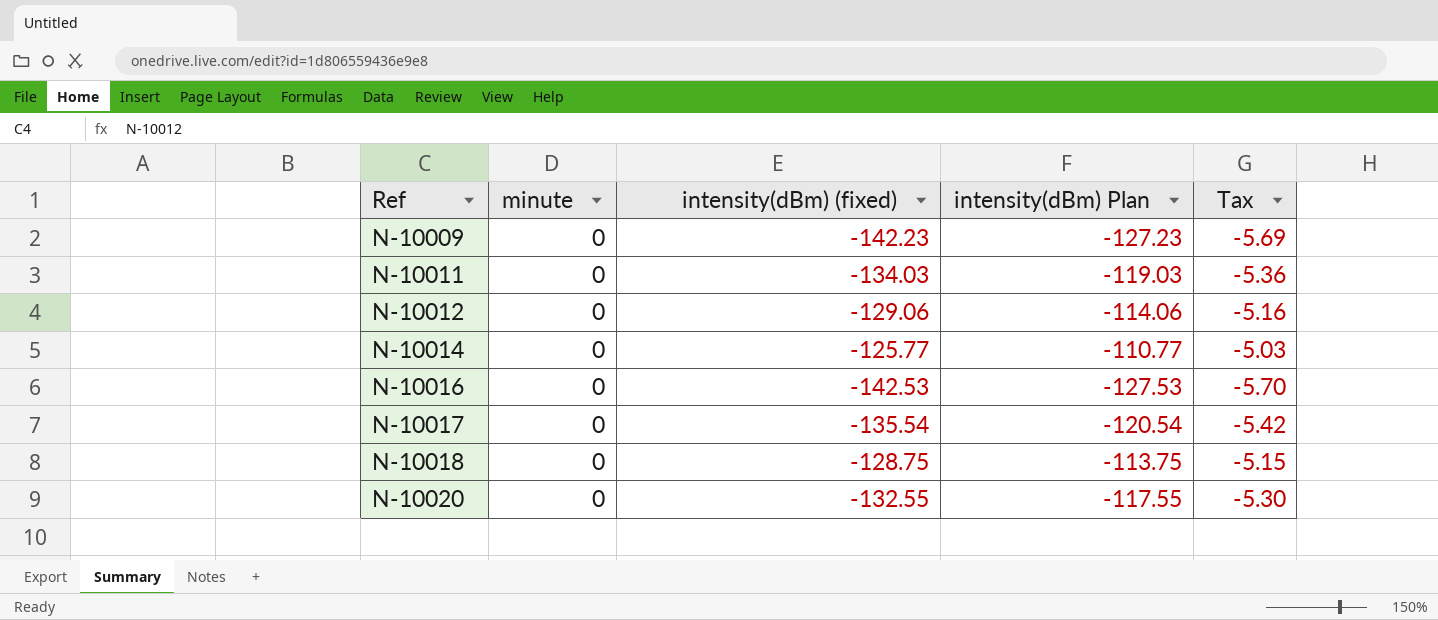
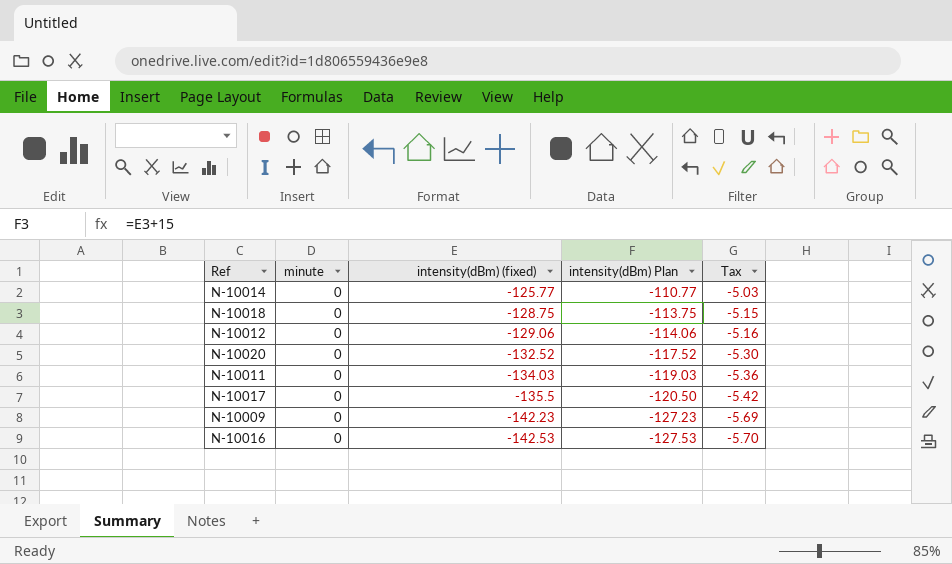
row order: Ref ascending -> intensity(dBm) (fixed) descending
N-10020 | intensity(dBm) (fixed): -132.55 -> -132.52
N-10020 | intensity(dBm) Plan: -117.55 -> -117.52
N-10017 | intensity(dBm) (fixed): -135.54 -> -135.5
N-10017 | intensity(dBm) Plan: -120.54 -> -120.50

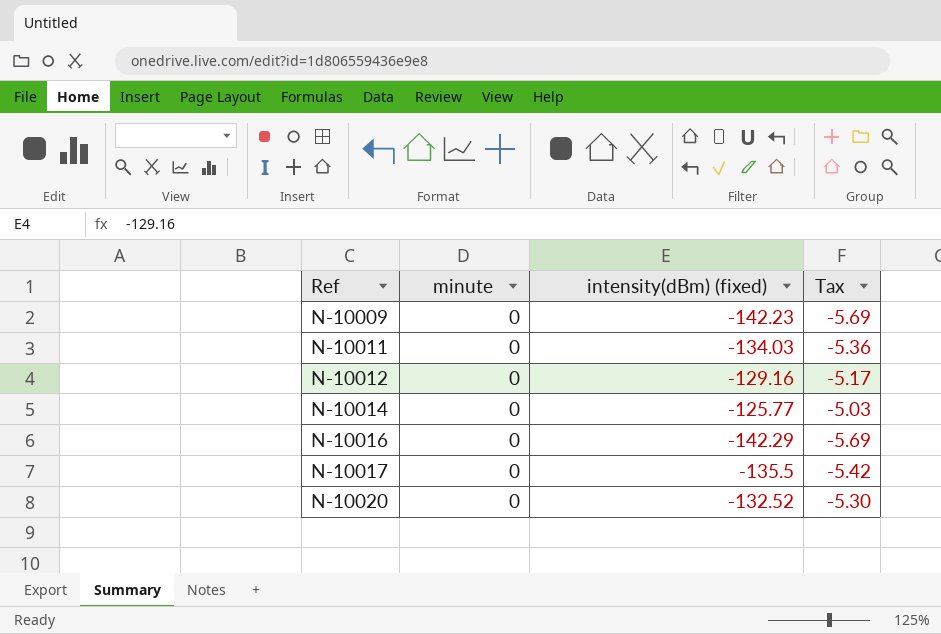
row order: intensity(dBm) (fixed) descending -> Ref ascending
column intensity(dBm) Plan | formula: [intensity(dBm) (fixed)] + 15 -> none
row N-10018: 0 | -128.75 | -113.75 | -5.15 -> none
N-10012 | intensity(dBm) (fixed): -129.06 -> -129.16
N-10012 | Tax: -5.16 -> -5.17
N-10016 | intensity(dBm) (fixed): -142.53 -> -142.29
N-10016 | Tax: -5.70 -> -5.69

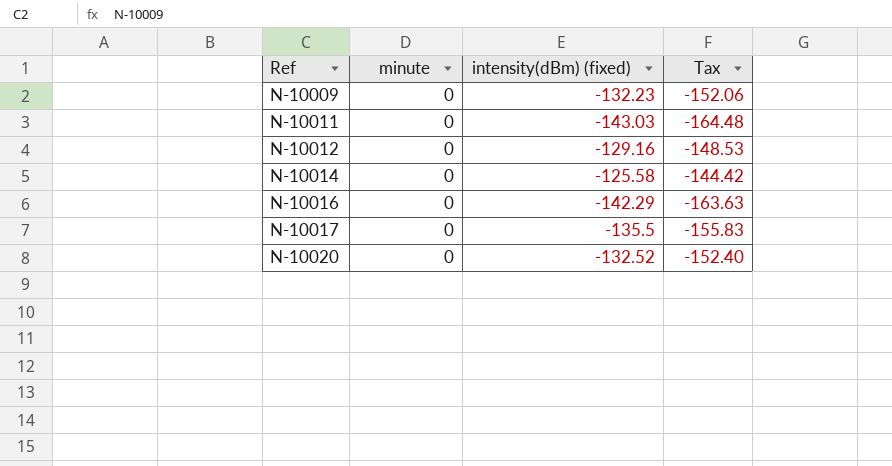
column Tax | formula: [intensity(dBm) (fixed)] * 0.04 -> [intensity(dBm) (fixed)] * 1.15
N-10009 | intensity(dBm) (fixed): -142.23 -> -132.23
N-10011 | intensity(dBm) (fixed): -134.03 -> -143.03
N-10014 | intensity(dBm) (fixed): -125.77 -> -125.58

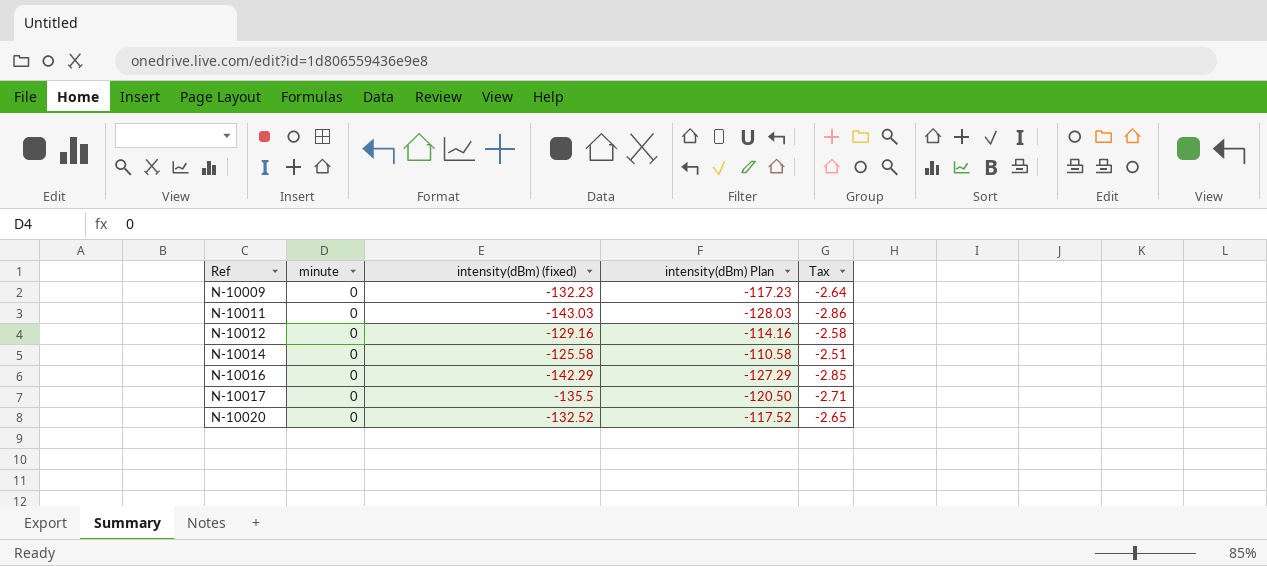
column intensity(dBm) Plan | formula: none -> [intensity(dBm) (fixed)] + 15
column Tax | formula: [intensity(dBm) (fixed)] * 1.15 -> [intensity(dBm) (fixed)] * 0.02

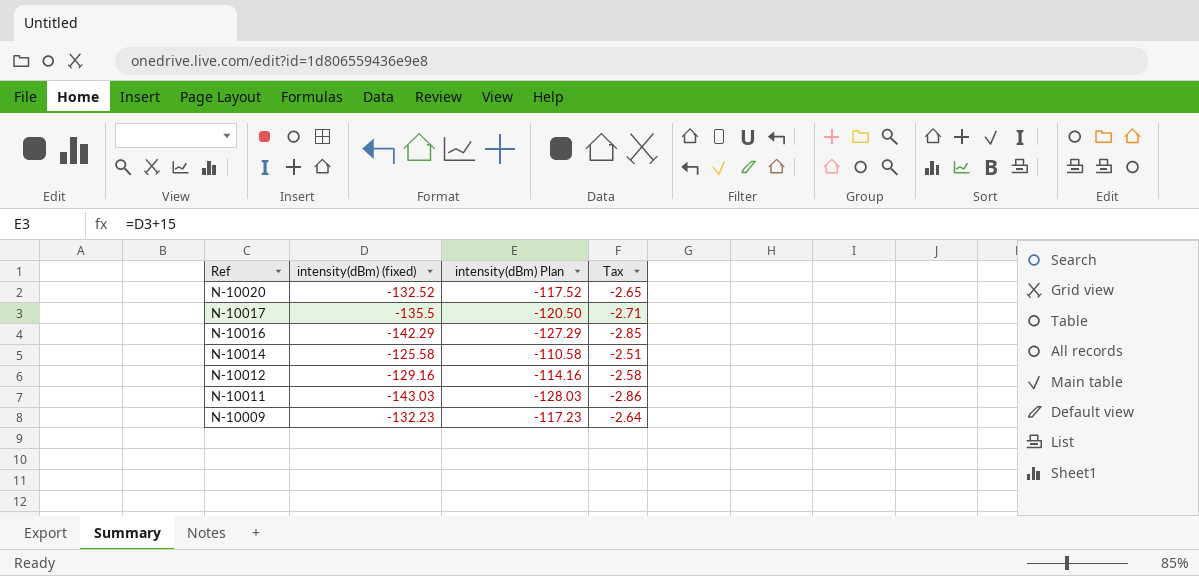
row order: Ref ascending -> Ref descending
column minute | position: 2 -> none

